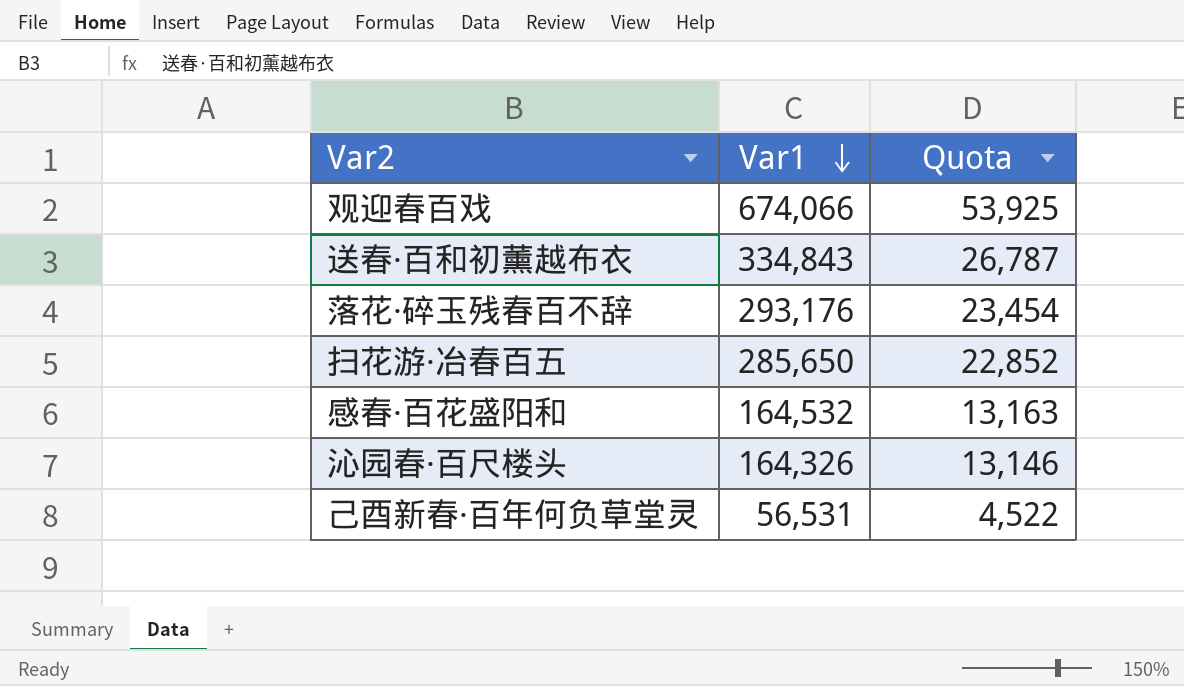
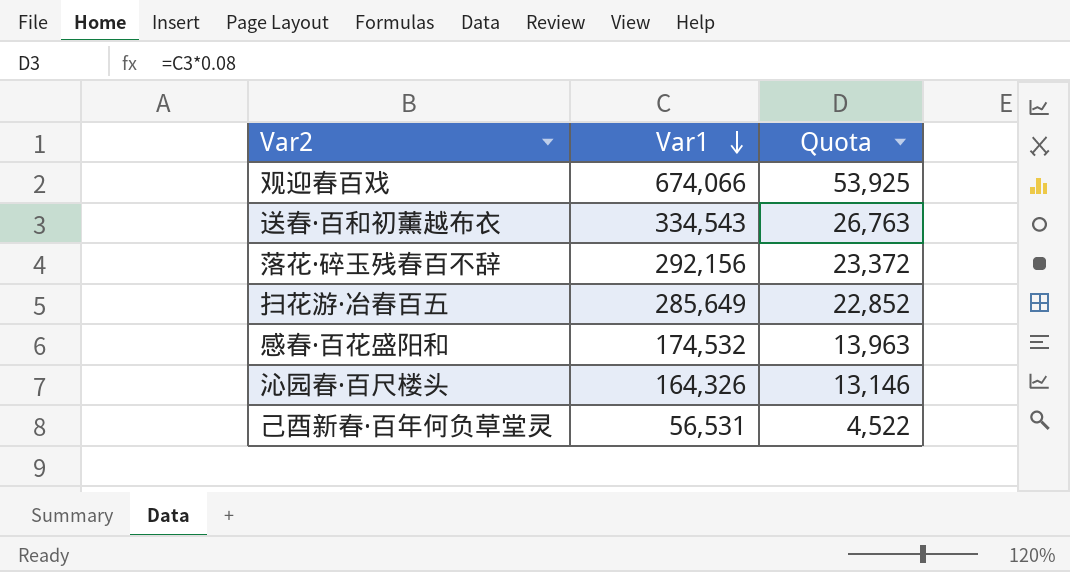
送春·百和初薰越布衣 | Var1: 334,843 -> 334,543
送春·百和初薰越布衣 | Quota: 26,787 -> 26,763
落花·碎玉残春百不辞 | Var1: 293,176 -> 292,156
落花·碎玉残春百不辞 | Quota: 23,454 -> 23,372
扫花游·冶春百五 | Var1: 285,650 -> 285,649
感春·百花盛阳和 | Var1: 164,532 -> 174,532
感春·百花盛阳和 | Quota: 13,163 -> 13,963

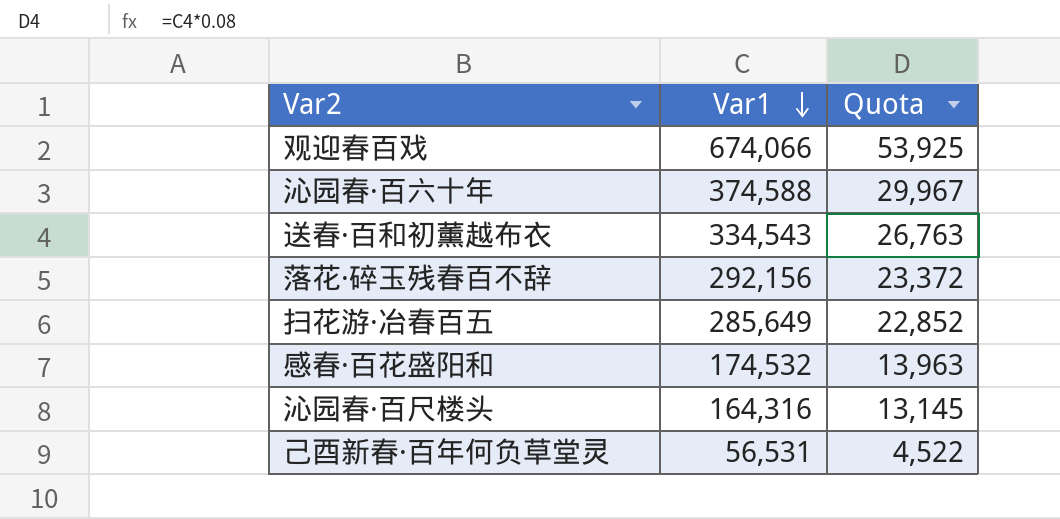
row 沁园春·百六十年: none -> 374,588 | 29,967
沁园春·百尺楼头 | Var1: 164,326 -> 164,316
沁园春·百尺楼头 | Quota: 13,146 -> 13,145

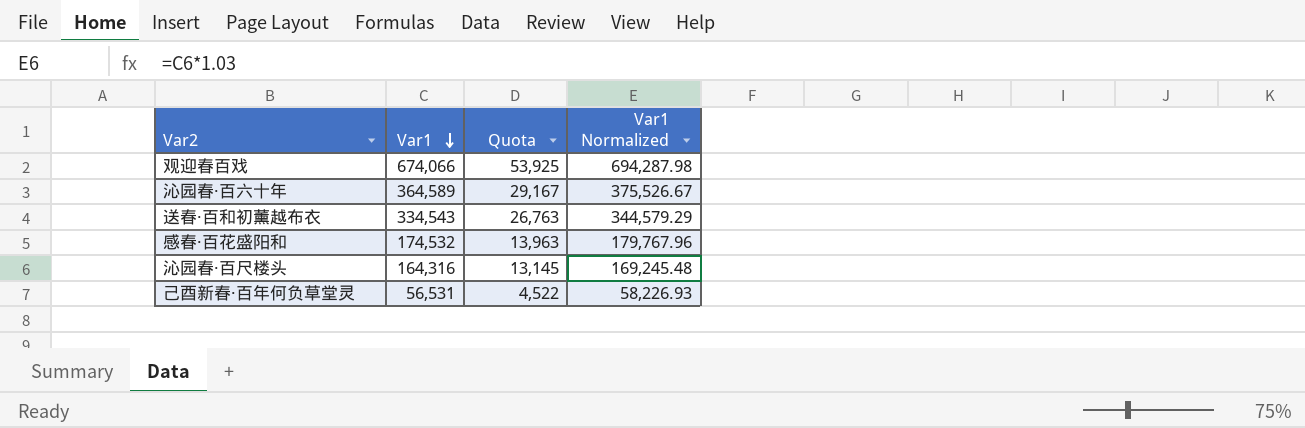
column Var1 Normalized | formula: none -> [Var1] * 1.03
row 落花·碎玉残春百不辞: 292,156 | 23,372 -> none
row 扫花游·冶春百五: 285,649 | 22,852 -> none
沁园春·百六十年 | Var1: 374,588 -> 364,589
沁园春·百六十年 | Quota: 29,967 -> 29,167

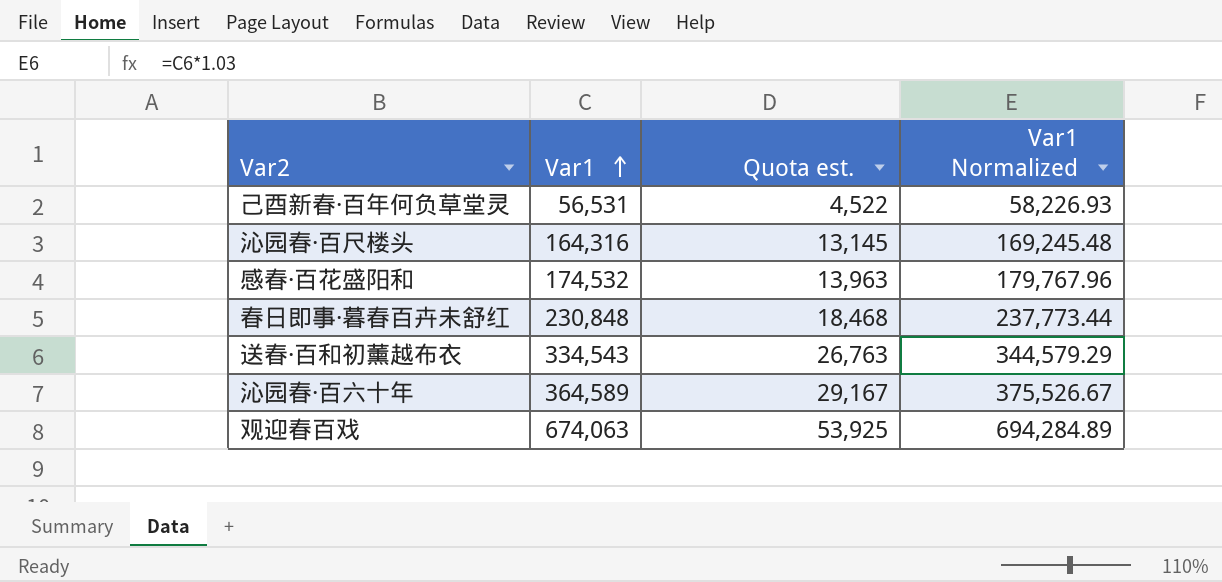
row order: Var1 descending -> Var1 ascending
column name: Quota -> Quota est.
row 春日即事·暮春百卉未舒红: none -> 230,848 | 18,468 | 237,773.44
观迎春百戏 | Var1: 674,066 -> 674,063
观迎春百戏 | Var1 Normalized: 694,287.98 -> 694,284.89

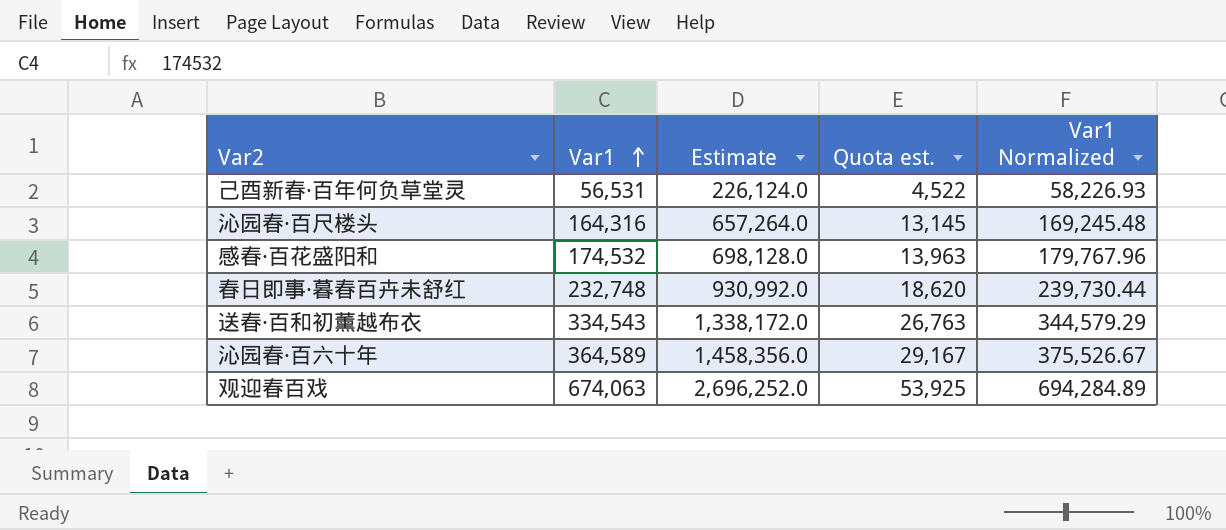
column Estimate | formula: none -> [Var1] * 4
春日即事·暮春百卉未舒红 | Var1: 230,848 -> 232,748
春日即事·暮春百卉未舒红 | Quota est.: 18,468 -> 18,620
春日即事·暮春百卉未舒红 | Var1 Normalized: 237,773.44 -> 239,730.44

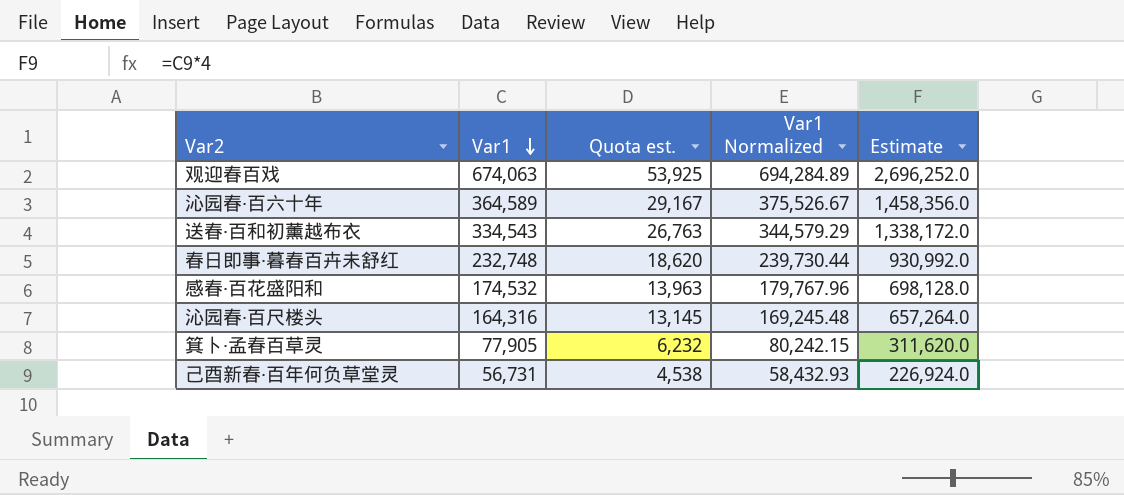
row order: Var1 ascending -> Var1 descending
column Estimate | position: 3 -> 5
row 箕卜·孟春百草灵: none -> 77,905 | 6,232 | 80,242.15 | 311,620.0
己酉新春·百年何负草堂灵 | Var1: 56,531 -> 56,731
己酉新春·百年何负草堂灵 | Quota est.: 4,522 -> 4,538
己酉新春·百年何负草堂灵 | Var1 Normalized: 58,226.93 -> 58,432.93
己酉新春·百年何负草堂灵 | Estimate: 226,124.0 -> 226,924.0

